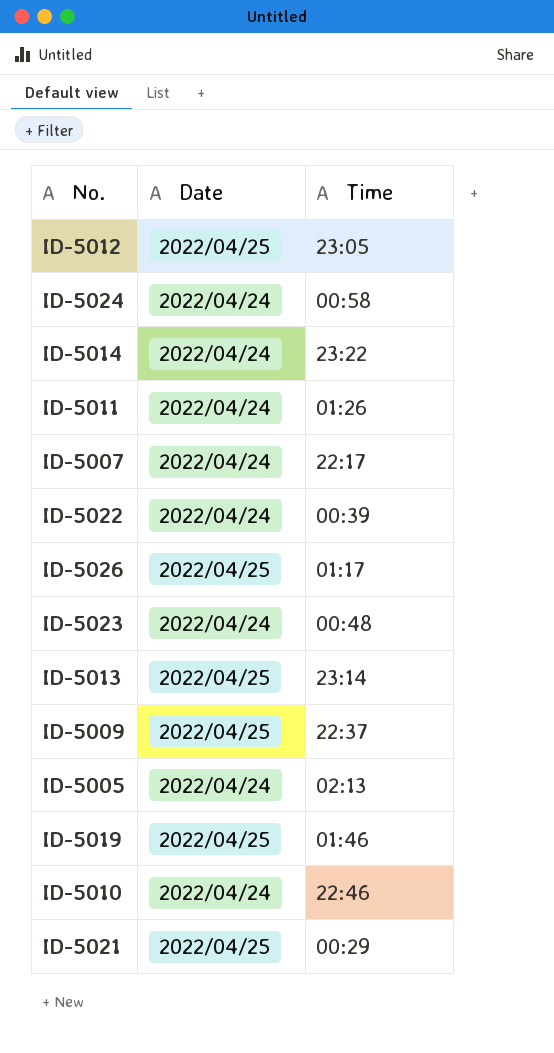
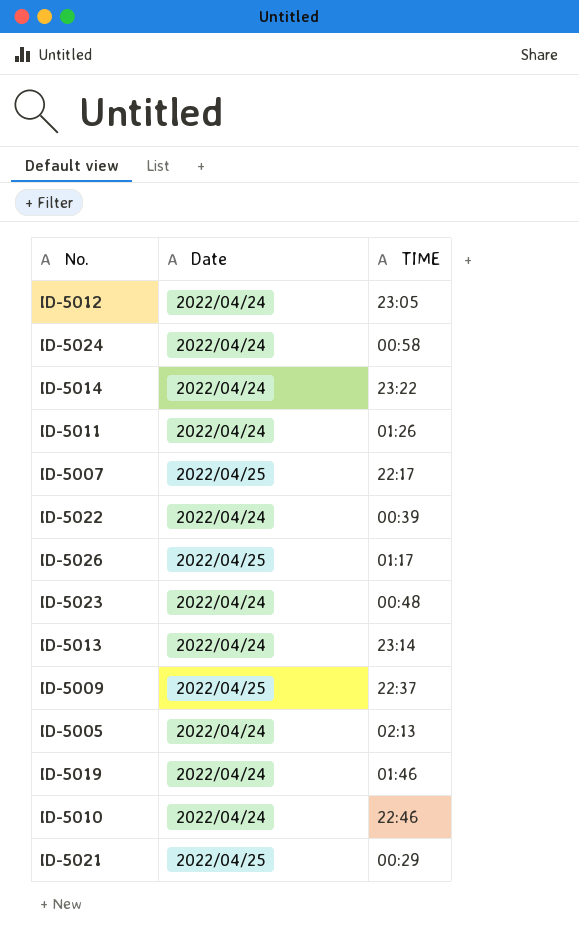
column name: Time -> TIME
ID-5012 | Date: 2022/04/25 -> 2022/04/24
ID-5007 | Date: 2022/04/24 -> 2022/04/25
ID-5013 | Date: 2022/04/25 -> 2022/04/24
ID-5019 | Date: 2022/04/25 -> 2022/04/24

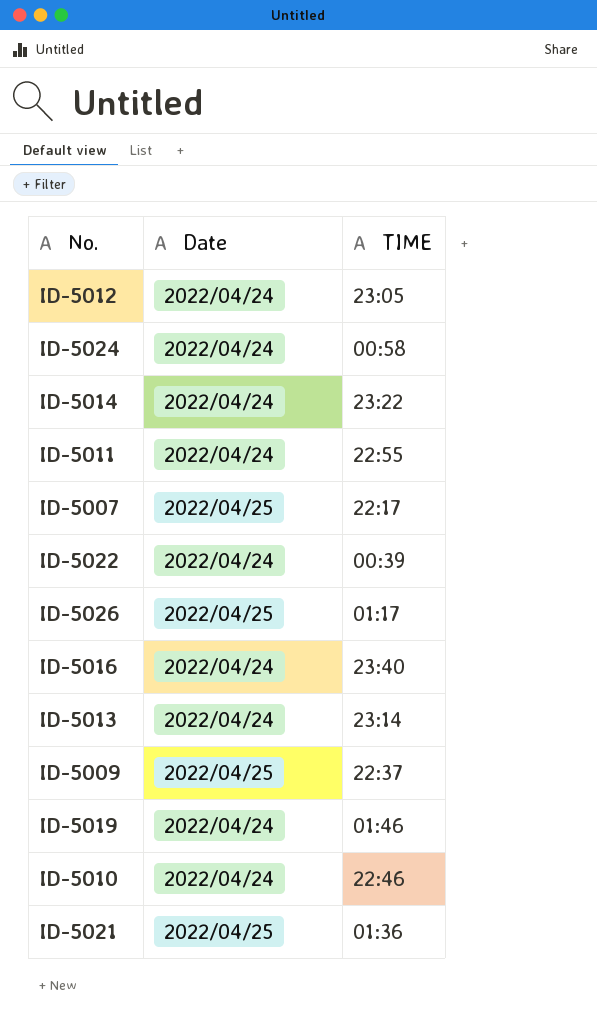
row ID-5023: 2022/04/24 | 00:48 -> none
row ID-5005: 2022/04/24 | 02:13 -> none
ID-5011 | TIME: 01:26 -> 22:55
row ID-5016: none -> 2022/04/24 | 23:40
ID-5021 | TIME: 00:29 -> 01:36

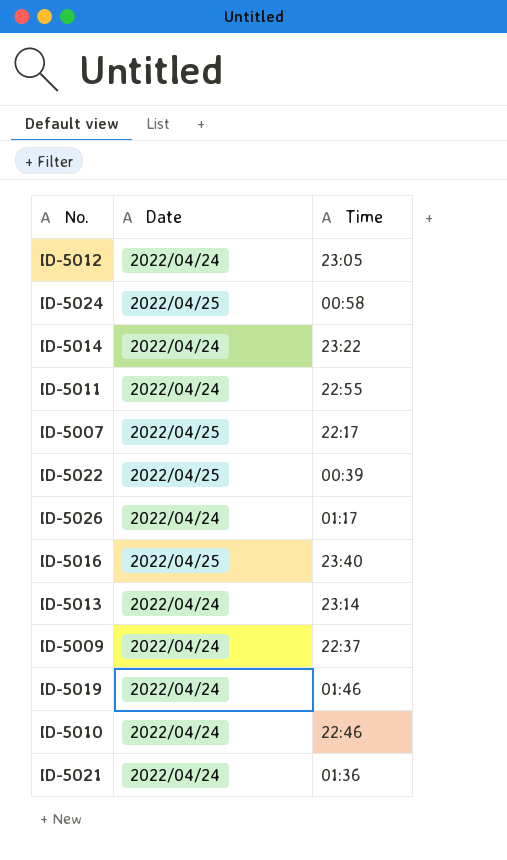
column name: TIME -> Time
ID-5024 | Date: 2022/04/24 -> 2022/04/25
ID-5022 | Date: 2022/04/24 -> 2022/04/25
ID-5026 | Date: 2022/04/25 -> 2022/04/24
ID-5016 | Date: 2022/04/24 -> 2022/04/25
ID-5009 | Date: 2022/04/25 -> 2022/04/24
ID-5021 | Date: 2022/04/25 -> 2022/04/24

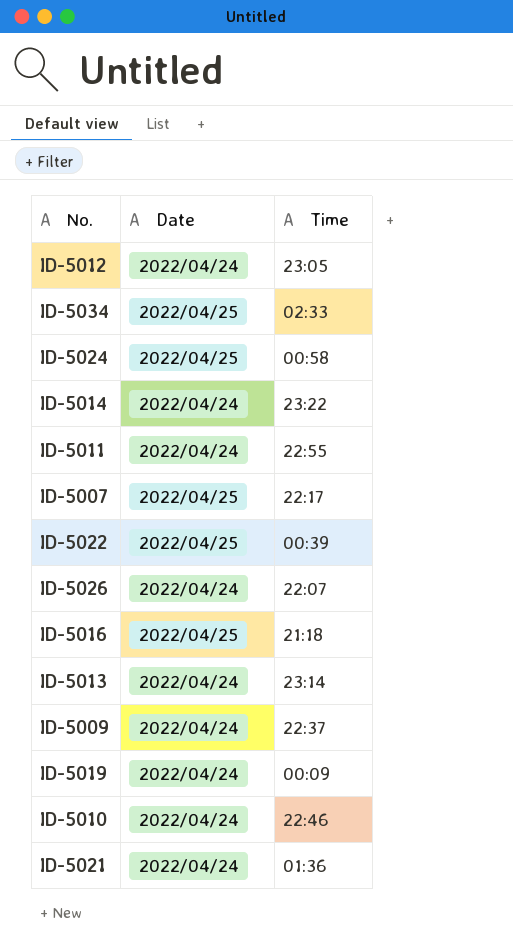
row ID-5034: none -> 2022/04/25 | 02:33
ID-5026 | Time: 01:17 -> 22:07
ID-5016 | Time: 23:40 -> 21:18
ID-5019 | Time: 01:46 -> 00:09

